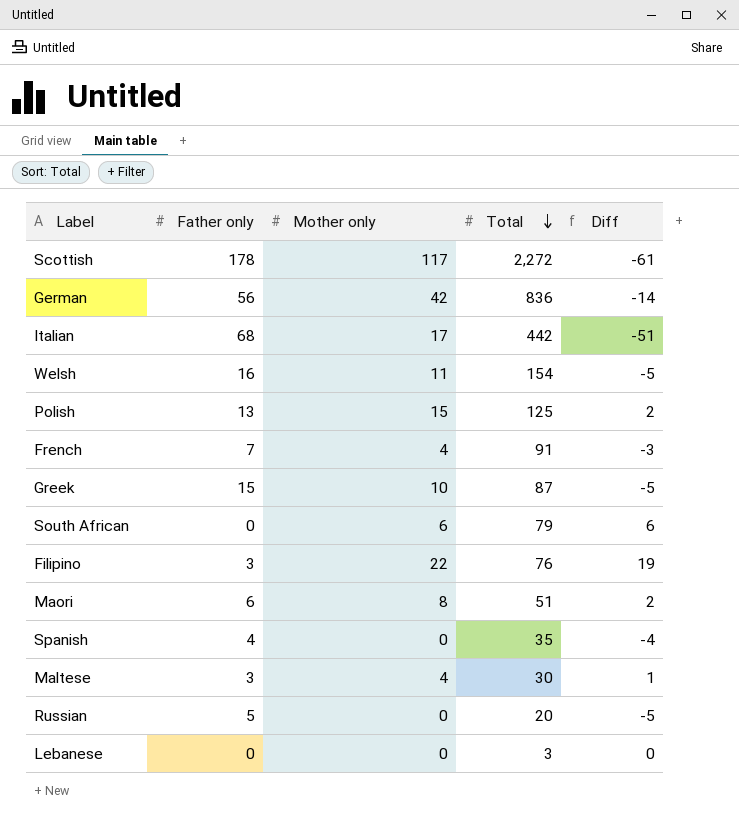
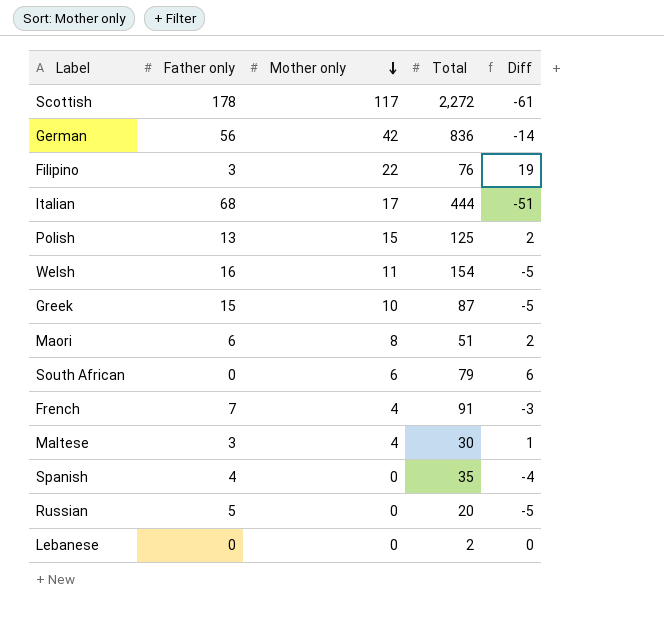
row order: Total descending -> Mother only descending
Italian | Total: 442 -> 444
Lebanese | Total: 3 -> 2

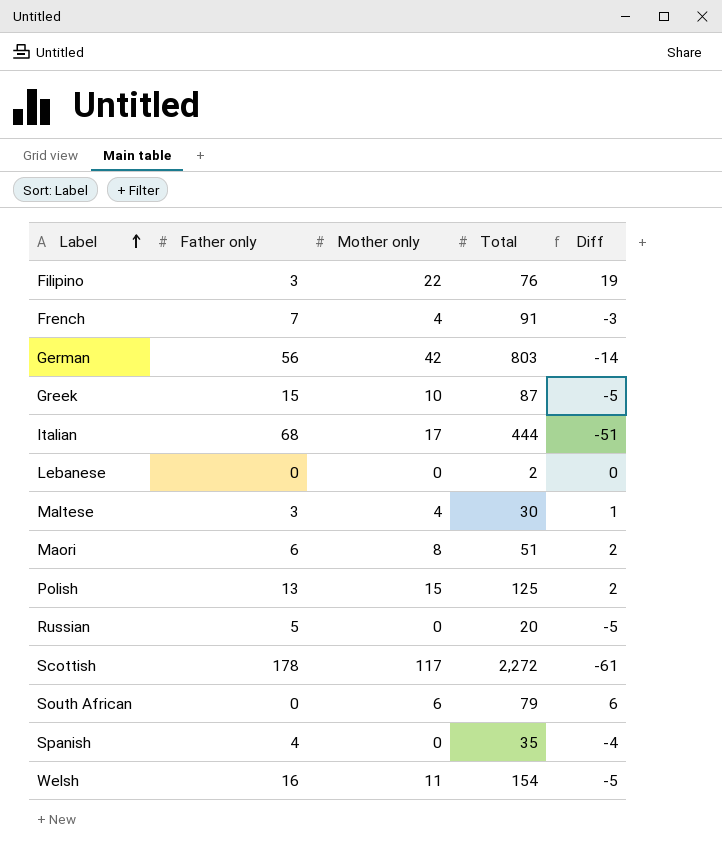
row order: Mother only descending -> Label ascending
German | Total: 836 -> 803

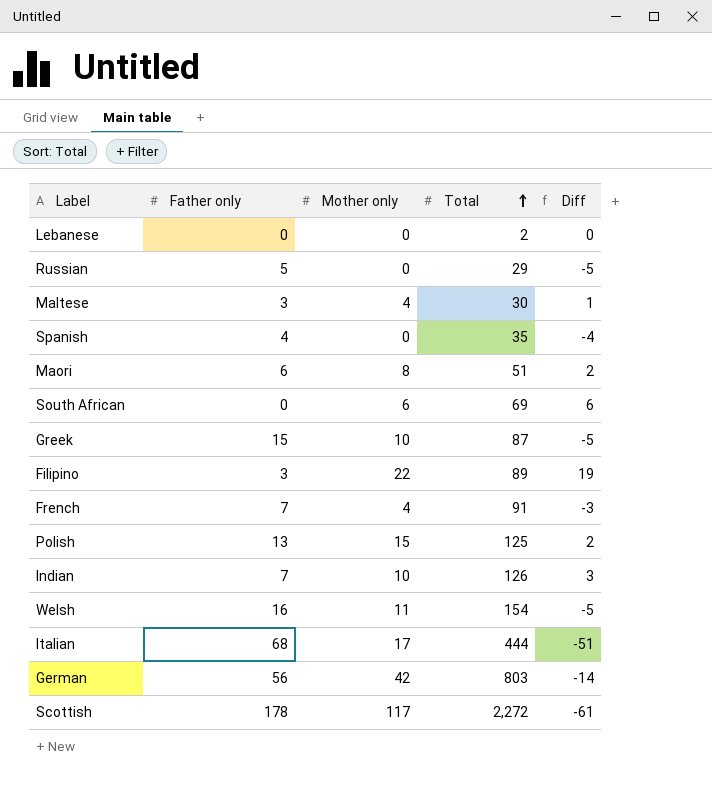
row order: Label ascending -> Total ascending
Russian | Total: 20 -> 29
South African | Total: 79 -> 69
Filipino | Total: 76 -> 89
row Indian: none -> 7 | 10 | 126 | 3

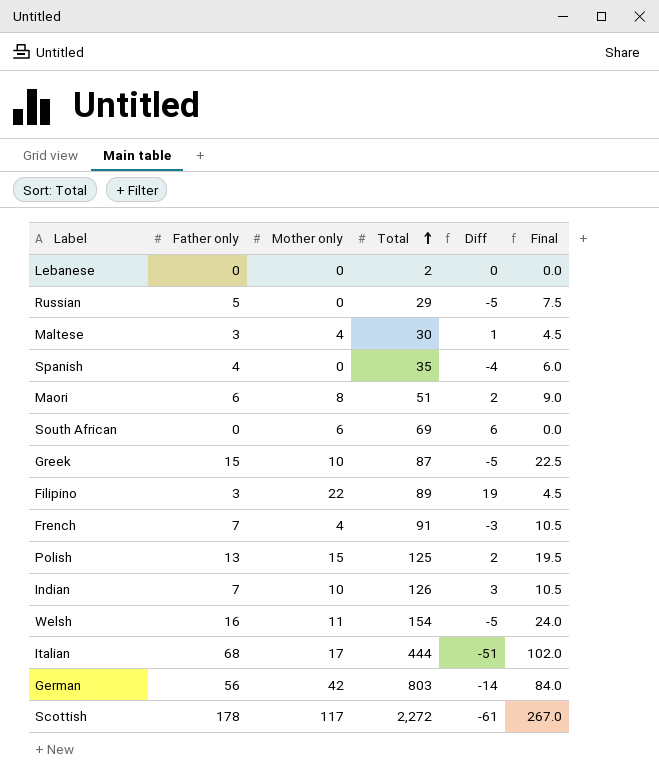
column Final | formula: none -> [Father only] * 1.5

